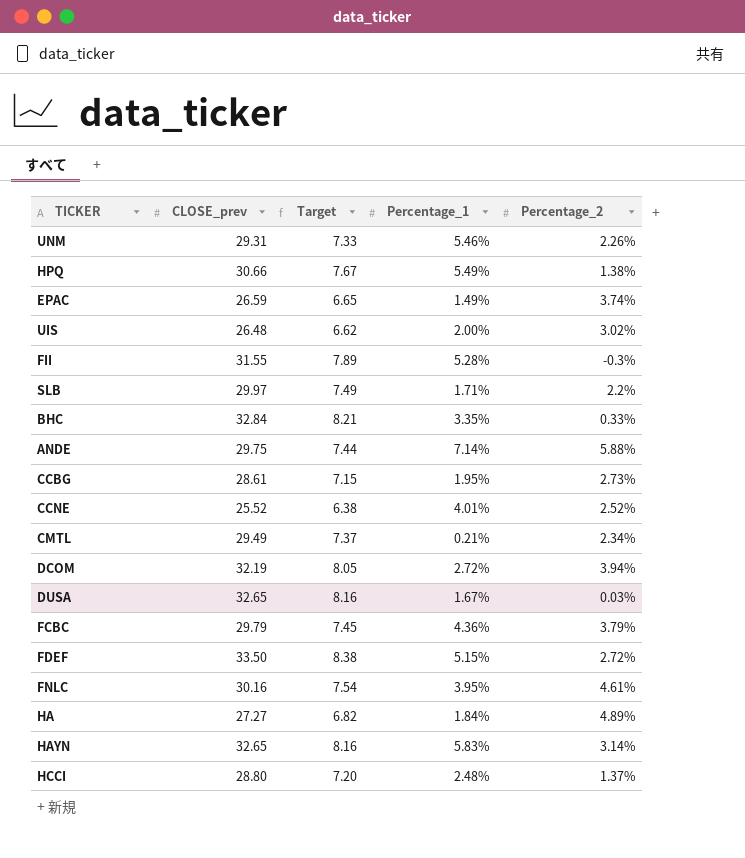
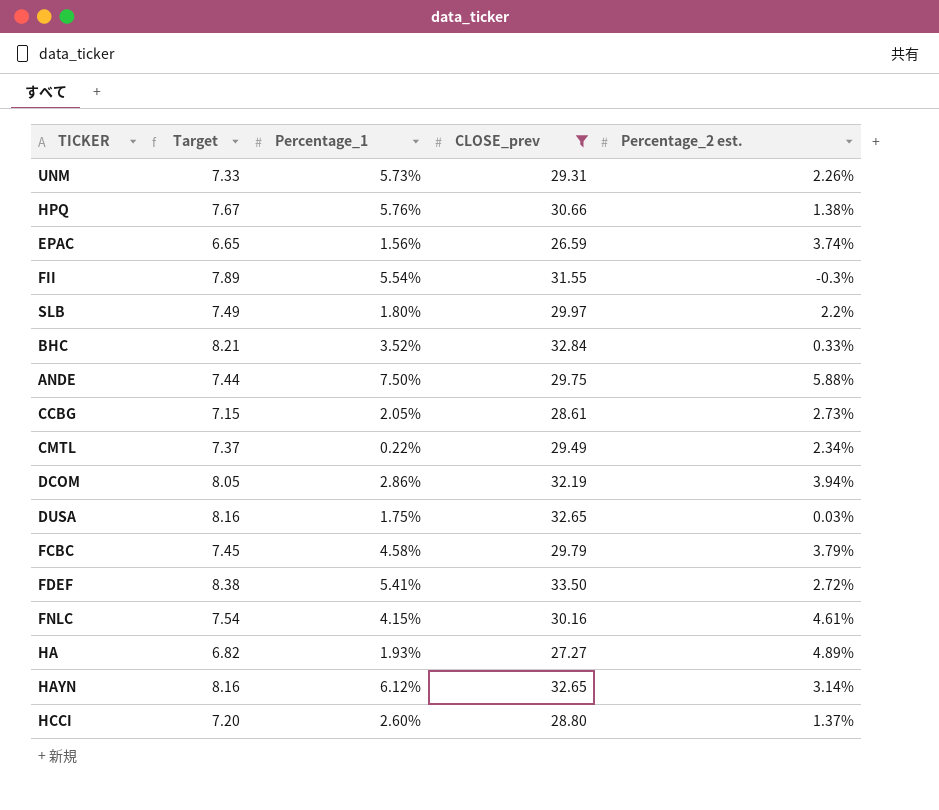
filter: none -> CLOSE_prev >= 26.59
column CLOSE_prev | position: 2 -> 4
column name: Percentage_2 -> Percentage_2 est.
UNM | Percentage_1: 5.46% -> 5.73%
HPQ | Percentage_1: 5.49% -> 5.76%
EPAC | Percentage_1: 1.49% -> 1.56%
FII | Percentage_1: 5.28% -> 5.54%
SLB | Percentage_1: 1.71% -> 1.80%
BHC | Percentage_1: 3.35% -> 3.52%
ANDE | Percentage_1: 7.14% -> 7.50%
CCBG | Percentage_1: 1.95% -> 2.05%
CMTL | Percentage_1: 0.21% -> 0.22%
DCOM | Percentage_1: 2.72% -> 2.86%
DUSA | Percentage_1: 1.67% -> 1.75%
FCBC | Percentage_1: 4.36% -> 4.58%
FDEF | Percentage_1: 5.15% -> 5.41%
FNLC | Percentage_1: 3.95% -> 4.15%
HA | Percentage_1: 1.84% -> 1.93%
HAYN | Percentage_1: 5.83% -> 6.12%
HCCI | Percentage_1: 2.48% -> 2.60%

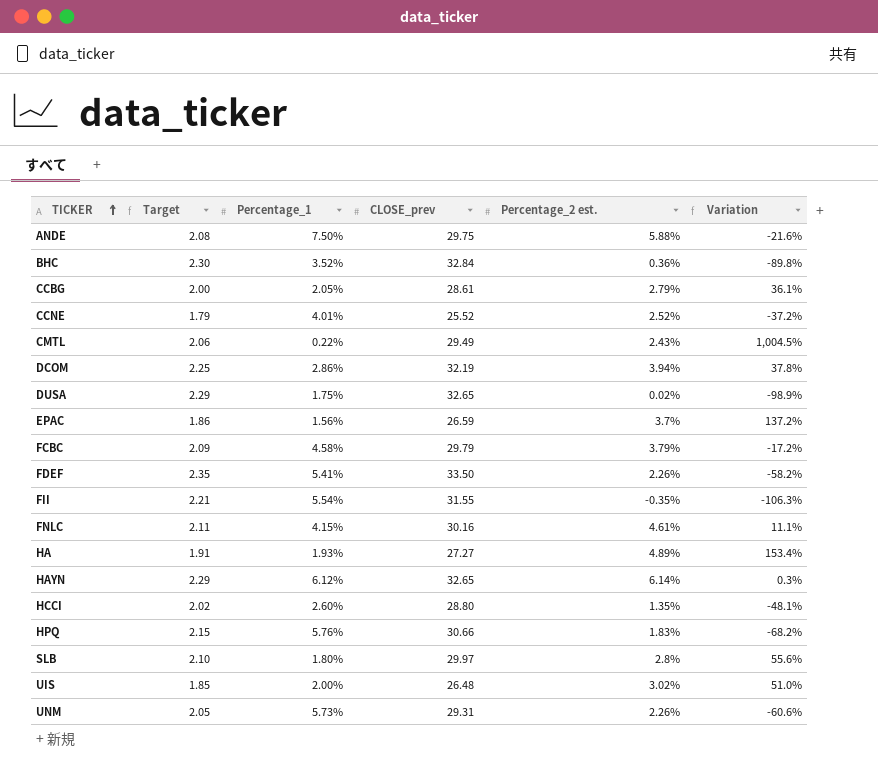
filter: CLOSE_prev >= 26.59 -> none
row order: none -> TICKER ascending
column Target | formula: [CLOSE_prev] * 0.25 -> [CLOSE_prev] * 0.07
column Variation | formula: none -> ([Percentage_2 est.] - [Percentage_1]) / [Percentage_1]
BHC | Percentage_2 est.: 0.33% -> 0.36%
CCBG | Percentage_2 est.: 2.73% -> 2.79%
CMTL | Percentage_2 est.: 2.34% -> 2.43%
DUSA | Percentage_2 est.: 0.03% -> 0.02%
EPAC | Percentage_2 est.: 3.74% -> 3.7%
FDEF | Percentage_2 est.: 2.72% -> 2.26%
FII | Percentage_2 est.: -0.3% -> -0.35%
HAYN | Percentage_2 est.: 3.14% -> 6.14%
HCCI | Percentage_2 est.: 1.37% -> 1.35%
HPQ | Percentage_2 est.: 1.38% -> 1.83%
SLB | Percentage_2 est.: 2.2% -> 2.8%

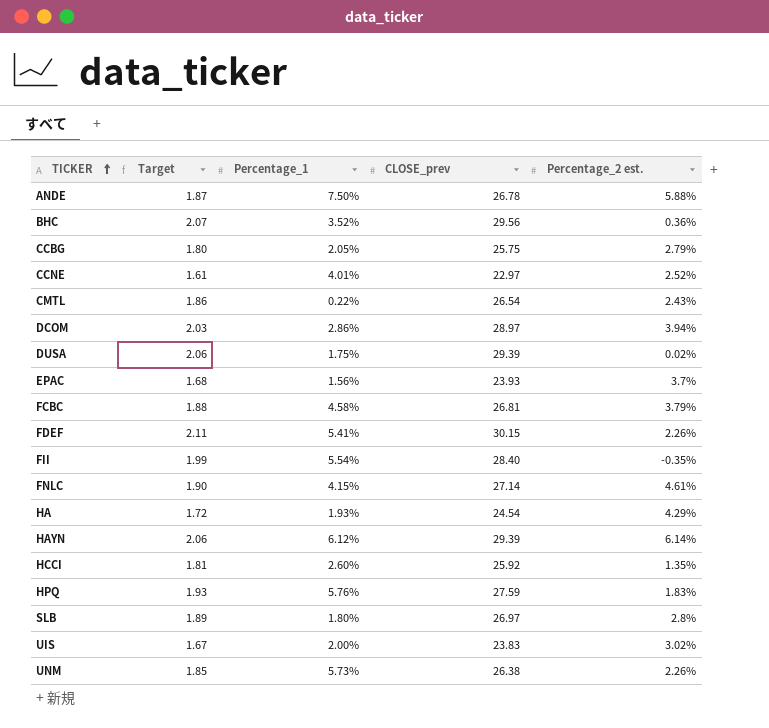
column Variation | formula: ([Percentage_2 est.] - [Percentage_1]) / [Percentage_1] -> none
ANDE | Target: 2.08 -> 1.87
ANDE | CLOSE_prev: 29.75 -> 26.78
BHC | Target: 2.30 -> 2.07
BHC | CLOSE_prev: 32.84 -> 29.56
CCBG | Target: 2.00 -> 1.80
CCBG | CLOSE_prev: 28.61 -> 25.75
CCNE | Target: 1.79 -> 1.61
CCNE | CLOSE_prev: 25.52 -> 22.97
CMTL | Target: 2.06 -> 1.86
CMTL | CLOSE_prev: 29.49 -> 26.54
DCOM | Target: 2.25 -> 2.03
DCOM | CLOSE_prev: 32.19 -> 28.97
DUSA | Target: 2.29 -> 2.06
DUSA | CLOSE_prev: 32.65 -> 29.39
EPAC | Target: 1.86 -> 1.68
EPAC | CLOSE_prev: 26.59 -> 23.93
FCBC | Target: 2.09 -> 1.88
FCBC | CLOSE_prev: 29.79 -> 26.81
FDEF | Target: 2.35 -> 2.11
FDEF | CLOSE_prev: 33.50 -> 30.15
FII | Target: 2.21 -> 1.99
FII | CLOSE_prev: 31.55 -> 28.40
FNLC | Target: 2.11 -> 1.90
FNLC | CLOSE_prev: 30.16 -> 27.14
HA | Target: 1.91 -> 1.72
HA | CLOSE_prev: 27.27 -> 24.54
HA | Percentage_2 est.: 4.89% -> 4.29%
HAYN | Target: 2.29 -> 2.06
HAYN | CLOSE_prev: 32.65 -> 29.39
HCCI | Target: 2.02 -> 1.81
HCCI | CLOSE_prev: 28.80 -> 25.92
HPQ | Target: 2.15 -> 1.93
HPQ | CLOSE_prev: 30.66 -> 27.59
SLB | Target: 2.10 -> 1.89
SLB | CLOSE_prev: 29.97 -> 26.97
UIS | Target: 1.85 -> 1.67
UIS | CLOSE_prev: 26.48 -> 23.83
UNM | Target: 2.05 -> 1.85
UNM | CLOSE_prev: 29.31 -> 26.38

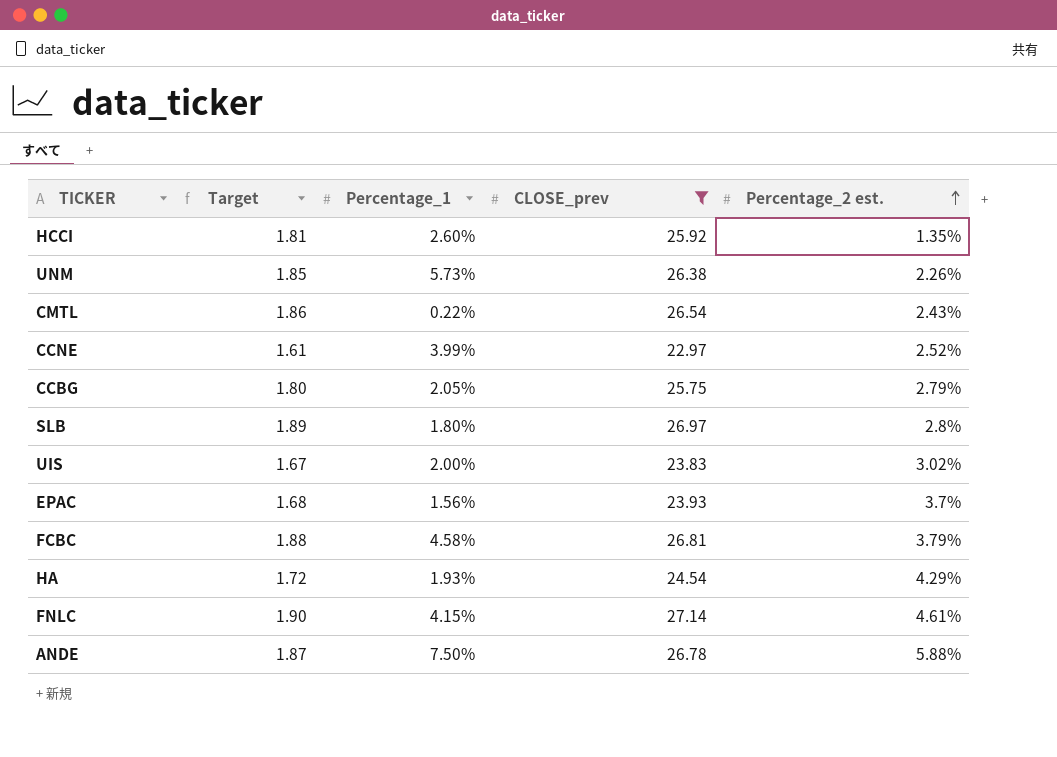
filter: none -> CLOSE_prev <= 27.14
row order: TICKER ascending -> Percentage_2 est. ascending
CCNE | Percentage_1: 4.01% -> 3.99%

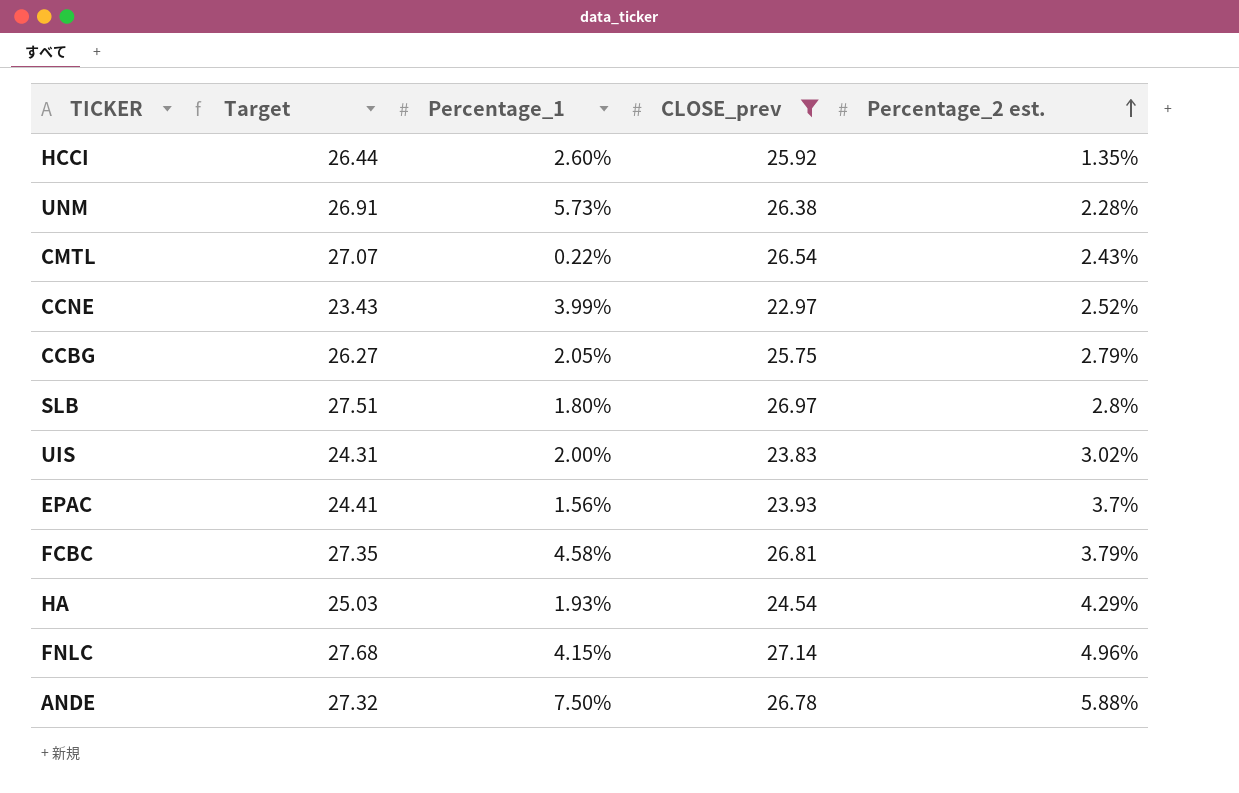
column Target | formula: [CLOSE_prev] * 0.07 -> [CLOSE_prev] * 1.02
UNM | Percentage_2 est.: 2.26% -> 2.28%
FNLC | Percentage_2 est.: 4.61% -> 4.96%

